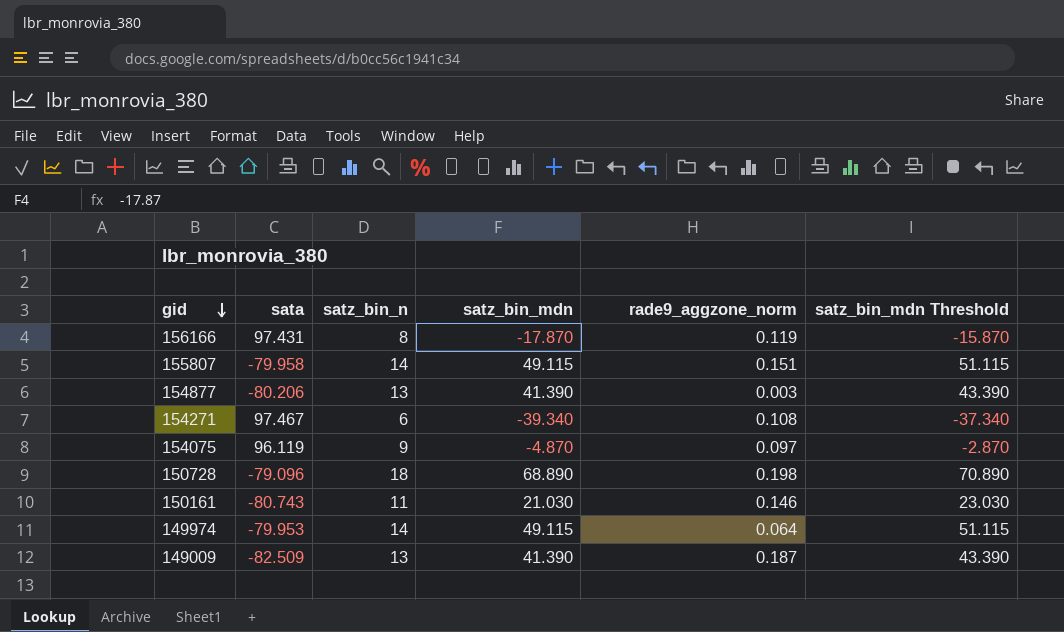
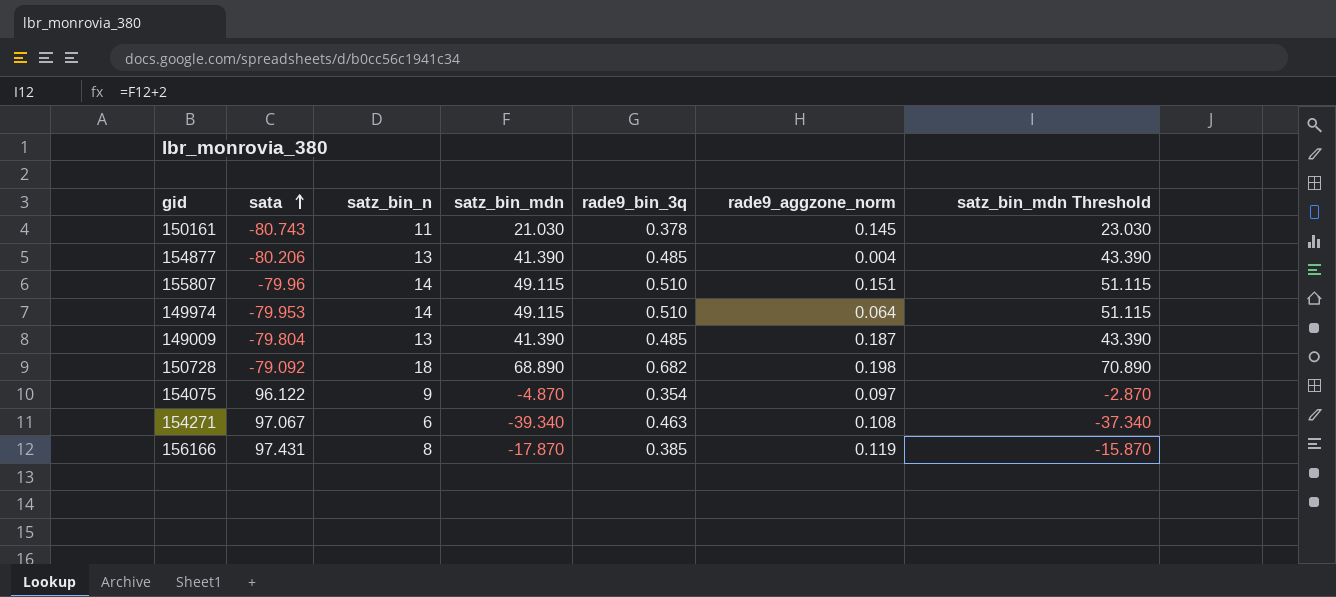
row order: gid descending -> sata ascending
column rade9_bin_3q | position: none -> 5
150161 | rade9_aggzone_norm: 0.146 -> 0.145
154877 | rade9_aggzone_norm: 0.003 -> 0.004
155807 | sata: -79.958 -> -79.96
149009 | sata: -82.509 -> -79.804
150728 | sata: -79.096 -> -79.092
154075 | sata: 96.119 -> 96.122
154271 | sata: 97.467 -> 97.067

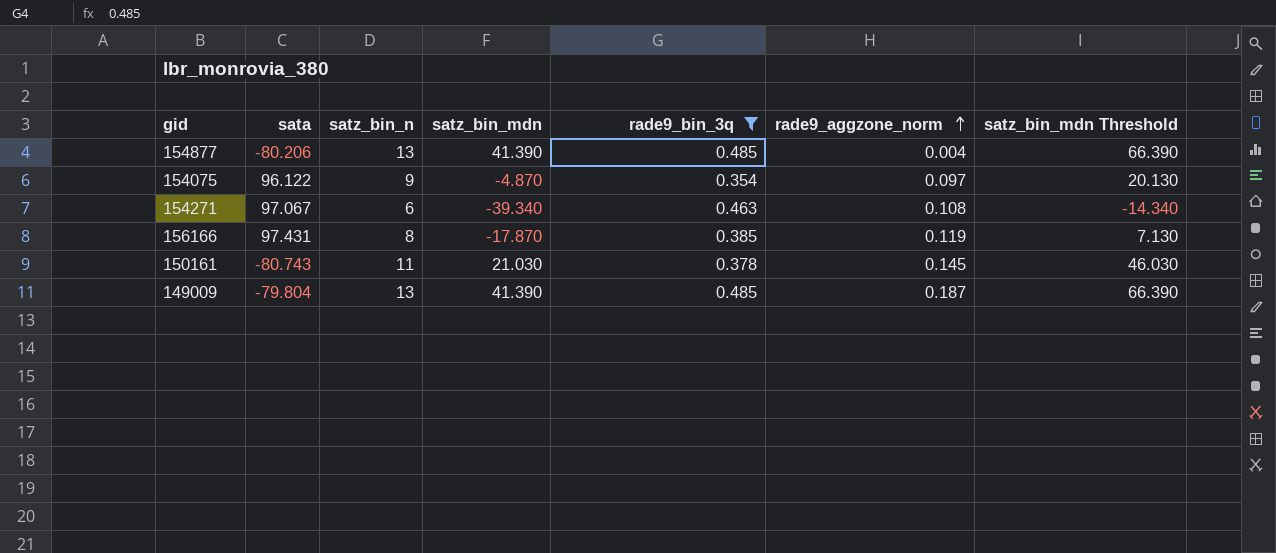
filter: none -> rade9_bin_3q <= 0.485
row order: sata ascending -> rade9_aggzone_norm ascending
column satz_bin_mdn Threshold | formula: [satz_bin_mdn] + 2 -> [satz_bin_mdn] + 25

